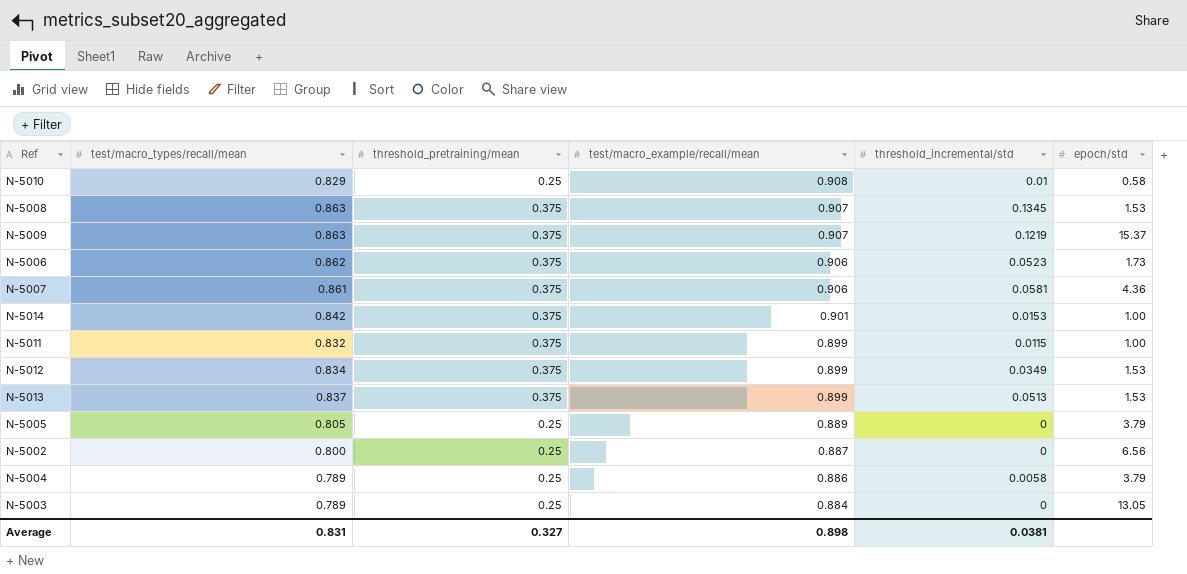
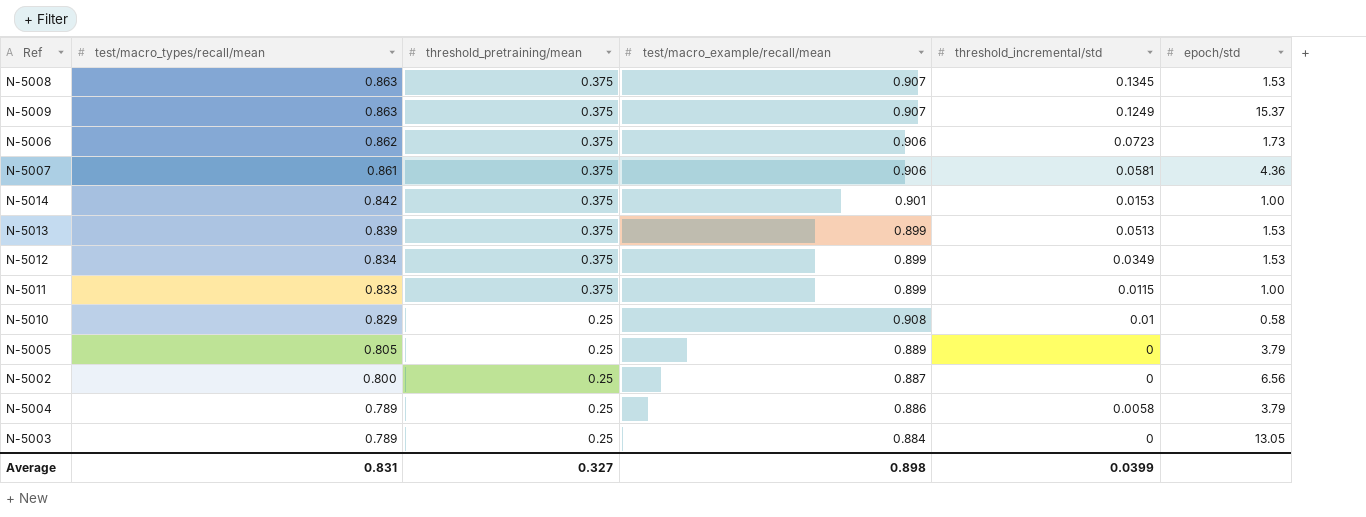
row order: test/macro_example/recall/mean descending -> test/macro_types/recall/mean descending
N-5009 | threshold_incremental/std: 0.1219 -> 0.1249
N-5006 | threshold_incremental/std: 0.0523 -> 0.0723
N-5013 | test/macro_types/recall/mean: 0.837 -> 0.839
N-5011 | test/macro_types/recall/mean: 0.832 -> 0.833
Average | threshold_incremental/std: 0.0381 -> 0.0399

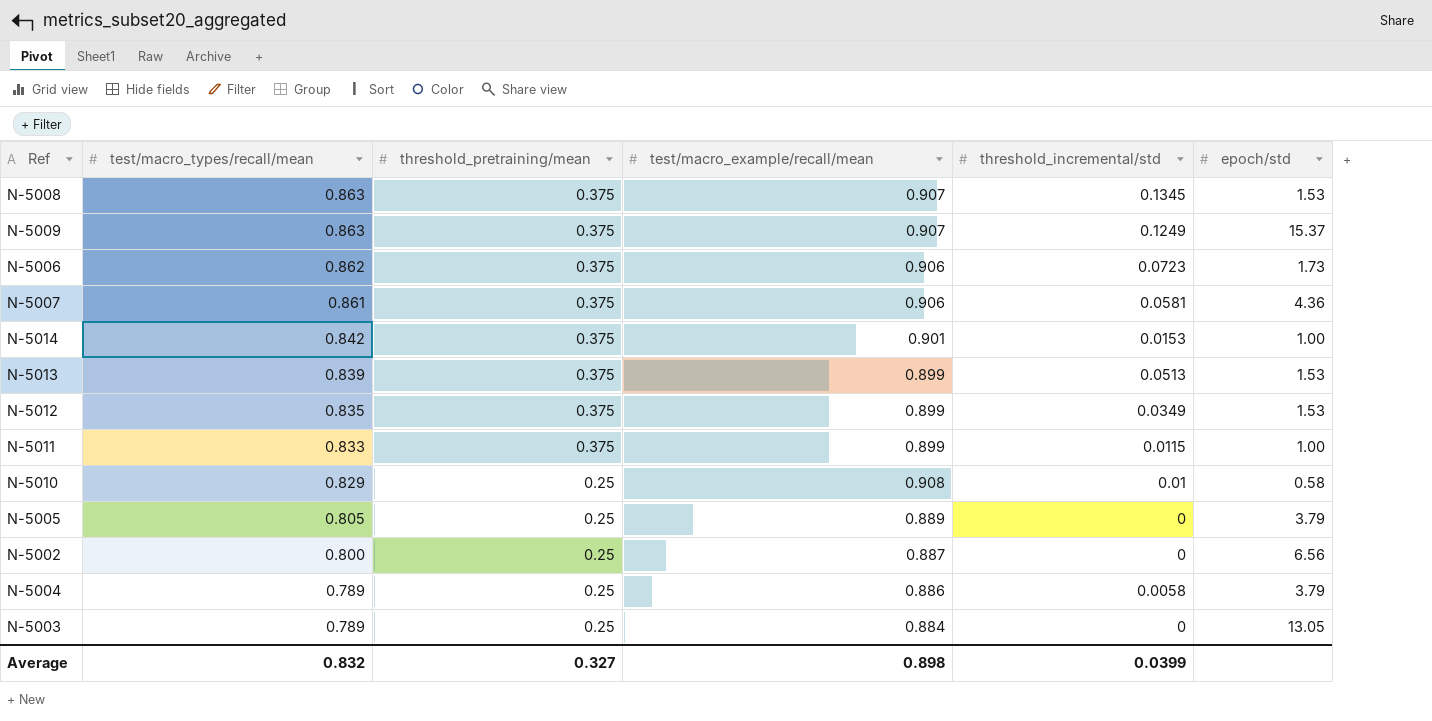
N-5012 | test/macro_types/recall/mean: 0.834 -> 0.835
Average | test/macro_types/recall/mean: 0.831 -> 0.832

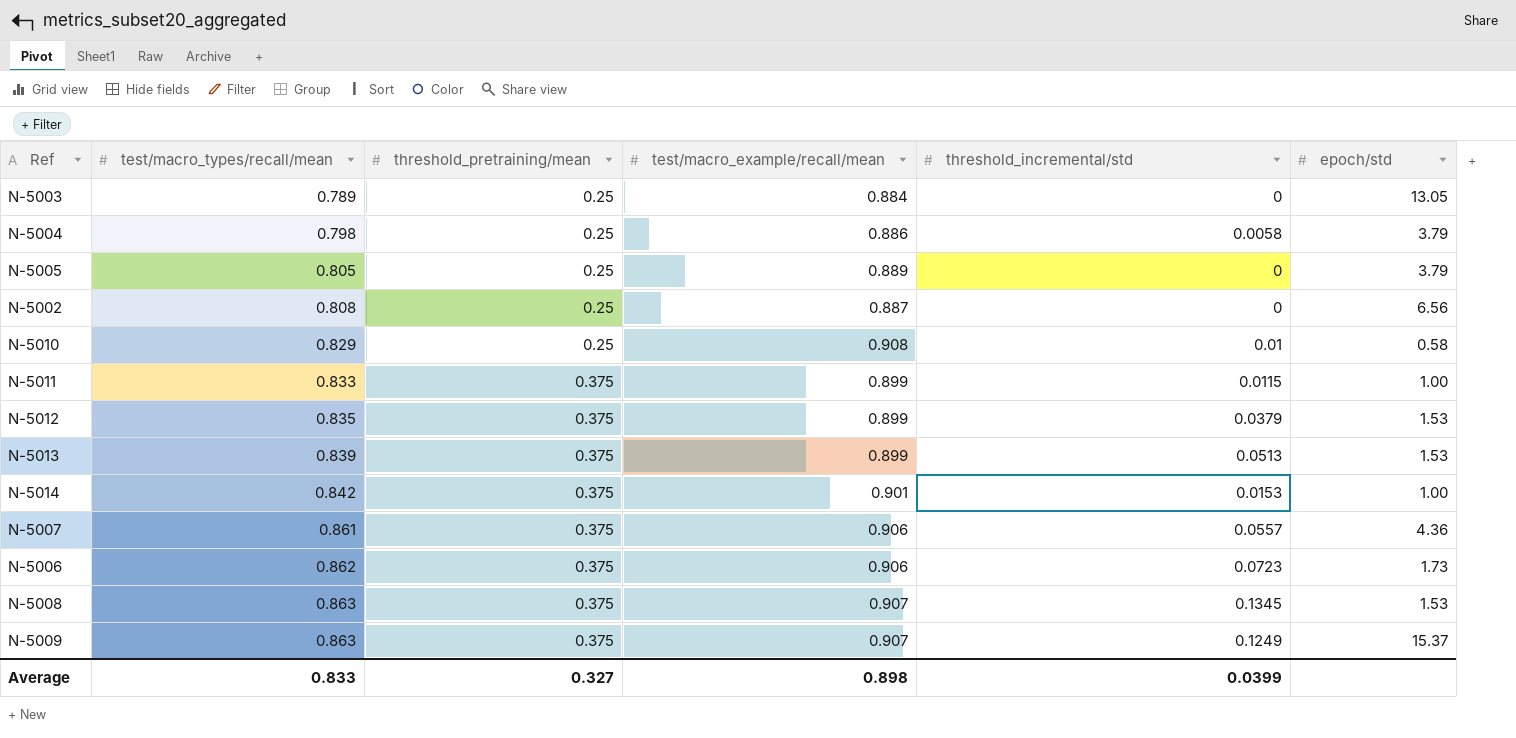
row order: test/macro_types/recall/mean descending -> test/macro_types/recall/mean ascending
N-5004 | test/macro_types/recall/mean: 0.789 -> 0.798
N-5002 | test/macro_types/recall/mean: 0.800 -> 0.808
N-5012 | threshold_incremental/std: 0.0349 -> 0.0379
N-5007 | threshold_incremental/std: 0.0581 -> 0.0557
Average | test/macro_types/recall/mean: 0.832 -> 0.833

